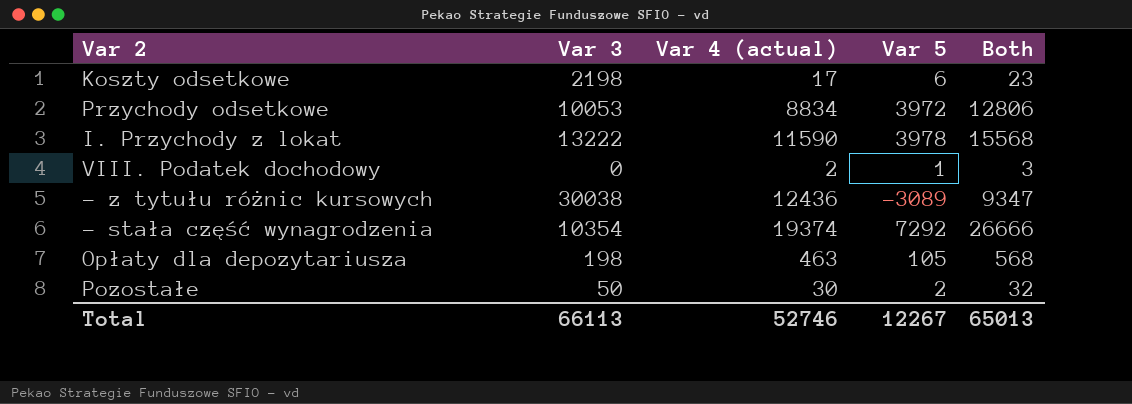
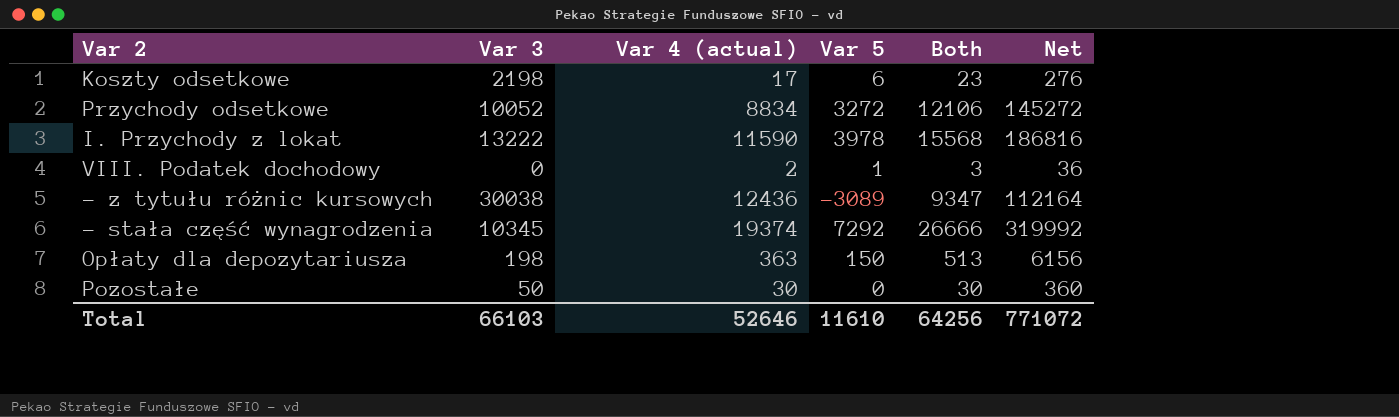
column Net | formula: none -> [Both] * 12
Przychody odsetkowe | Var 3: 10053 -> 10052
Przychody odsetkowe | Var 5: 3972 -> 3272
Przychody odsetkowe | Both: 12806 -> 12106
- stała część wynagrodzenia | Var 3: 10354 -> 10345
Opłaty dla depozytariusza | Var 4 (actual): 463 -> 363
Opłaty dla depozytariusza | Var 5: 105 -> 150
Opłaty dla depozytariusza | Both: 568 -> 513
Pozostałe | Var 5: 2 -> 0
Pozostałe | Both: 32 -> 30
Total | Var 3: 66113 -> 66103
Total | Var 4 (actual): 52746 -> 52646
Total | Var 5: 12267 -> 11610
Total | Both: 65013 -> 64256

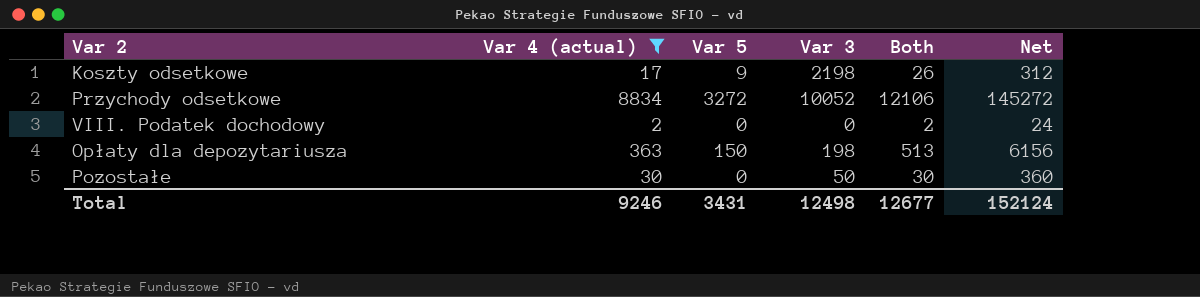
filter: none -> Var 4 (actual) <= 8834
column Var 3 | position: 2 -> 4
Koszty odsetkowe | Var 5: 6 -> 9
Koszty odsetkowe | Both: 23 -> 26
Koszty odsetkowe | Net: 276 -> 312
VIII. Podatek dochodowy | Var 5: 1 -> 0
VIII. Podatek dochodowy | Both: 3 -> 2
VIII. Podatek dochodowy | Net: 36 -> 24
Total | Var 4 (actual): 52646 -> 9246
Total | Var 5: 11610 -> 3431
Total | Var 3: 66103 -> 12498
Total | Both: 64256 -> 12677
Total | Net: 771072 -> 152124

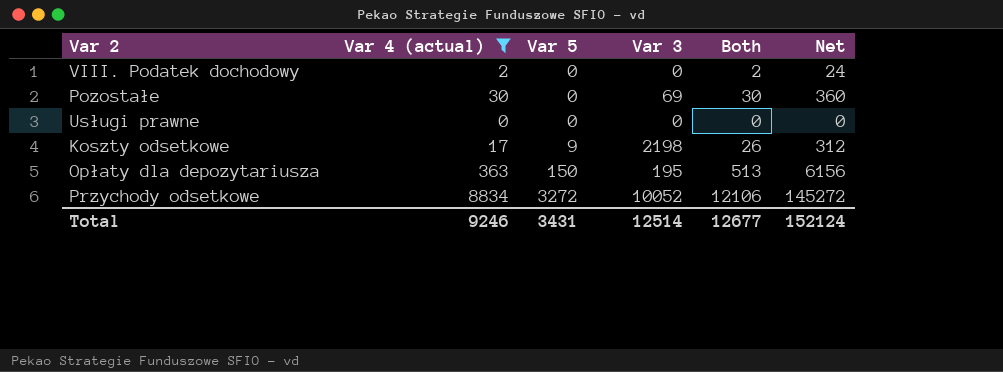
row order: none -> Var 5 ascending
Pozostałe | Var 3: 50 -> 69
row Usługi prawne: none -> 0 | 0 | 0 | 0 | 0
Opłaty dla depozytariusza | Var 3: 198 -> 195
Total | Var 3: 12498 -> 12514

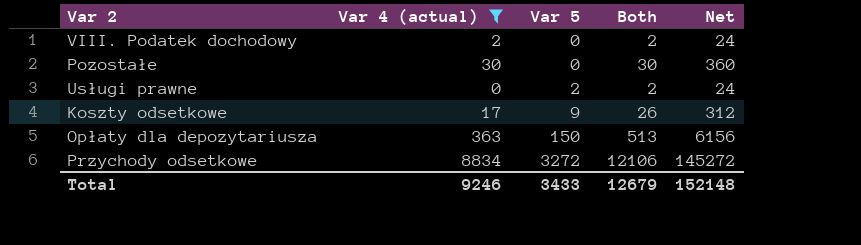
column Var 3 | position: 4 -> none
Usługi prawne | Var 5: 0 -> 2
Usługi prawne | Both: 0 -> 2
Usługi prawne | Net: 0 -> 24
Total | Var 5: 3431 -> 3433
Total | Both: 12677 -> 12679
Total | Net: 152124 -> 152148

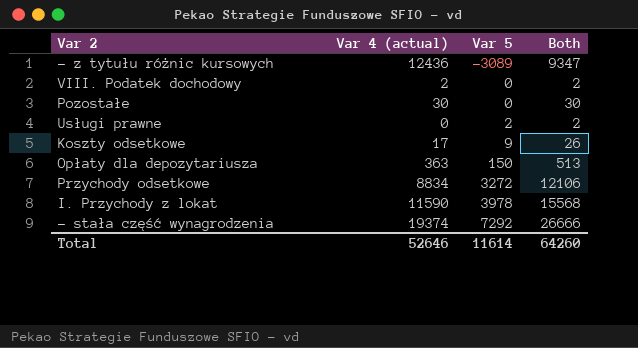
filter: Var 4 (actual) <= 8834 -> none
column Net | formula: [Both] * 12 -> none
Total | Var 4 (actual): 9246 -> 52646
Total | Var 5: 3433 -> 11614
Total | Both: 12679 -> 64260

